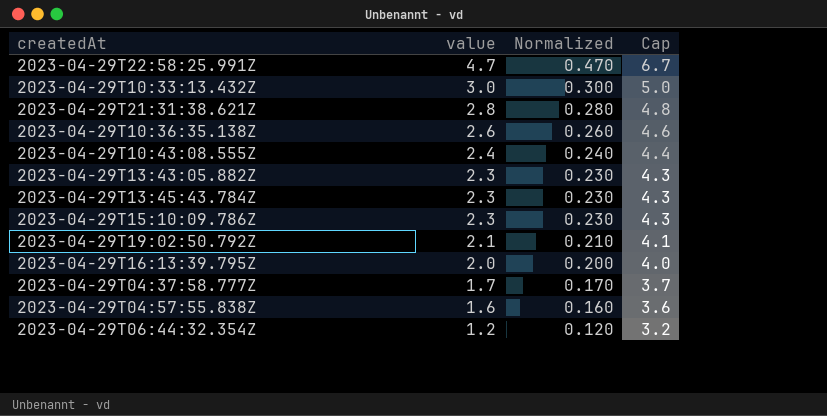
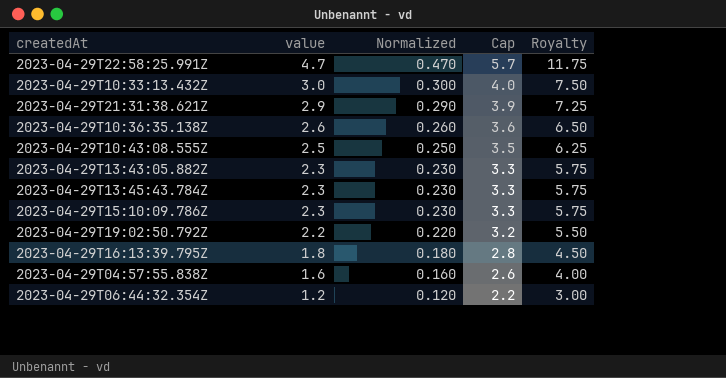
column Cap | formula: [value] + 2 -> [value] + 1
column Royalty | formula: none -> [value] * 2.5
row 2023-04-29T04:37:58.777Z: 1.7 | 0.170 | 3.7 -> none
2023-04-29T21:31:38.621Z | value: 2.8 -> 2.9
2023-04-29T21:31:38.621Z | Normalized: 0.280 -> 0.290
2023-04-29T10:43:08.555Z | value: 2.4 -> 2.5
2023-04-29T10:43:08.555Z | Normalized: 0.240 -> 0.250
2023-04-29T19:02:50.792Z | value: 2.1 -> 2.2
2023-04-29T19:02:50.792Z | Normalized: 0.210 -> 0.220
2023-04-29T16:13:39.795Z | value: 2.0 -> 1.8
2023-04-29T16:13:39.795Z | Normalized: 0.200 -> 0.180

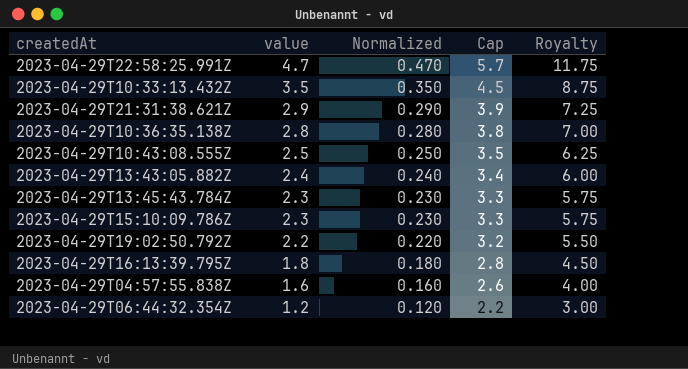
2023-04-29T10:33:13.432Z | value: 3.0 -> 3.5
2023-04-29T10:33:13.432Z | Normalized: 0.300 -> 0.350
2023-04-29T10:33:13.432Z | Cap: 4.0 -> 4.5
2023-04-29T10:33:13.432Z | Royalty: 7.50 -> 8.75
2023-04-29T10:36:35.138Z | value: 2.6 -> 2.8
2023-04-29T10:36:35.138Z | Normalized: 0.260 -> 0.280
2023-04-29T10:36:35.138Z | Cap: 3.6 -> 3.8
2023-04-29T10:36:35.138Z | Royalty: 6.50 -> 7.00
2023-04-29T13:43:05.882Z | value: 2.3 -> 2.4
2023-04-29T13:43:05.882Z | Normalized: 0.230 -> 0.240
2023-04-29T13:43:05.882Z | Cap: 3.3 -> 3.4
2023-04-29T13:43:05.882Z | Royalty: 5.75 -> 6.00

